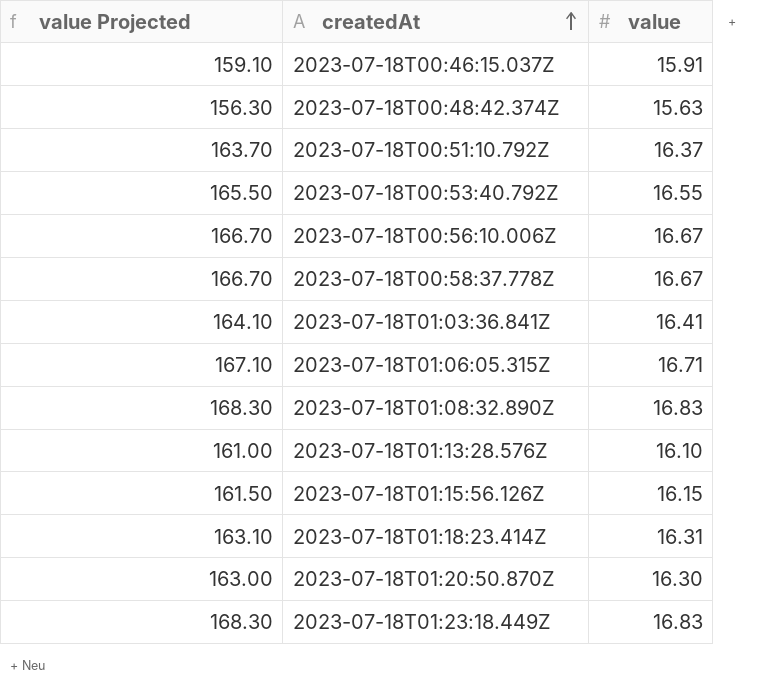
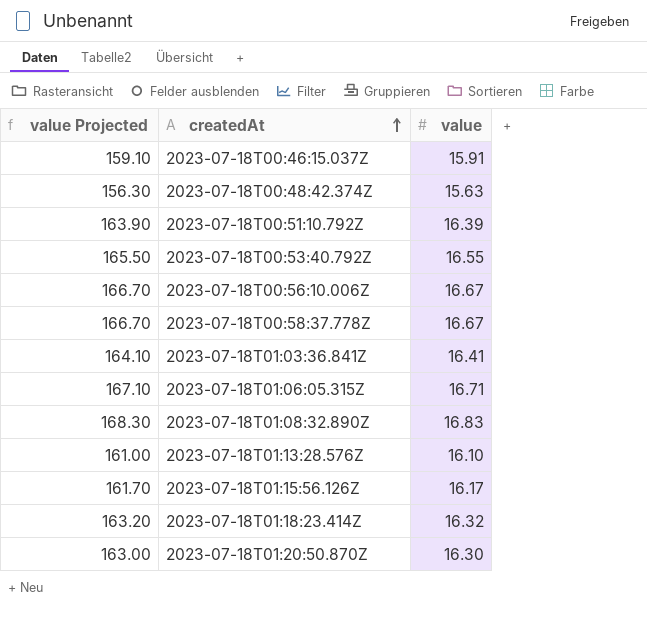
row 2023-07-18T01:23:18.449Z: 168.30 | 16.83 -> none
2023-07-18T00:51:10.792Z | value Projected: 163.70 -> 163.90
2023-07-18T00:51:10.792Z | value: 16.37 -> 16.39
2023-07-18T01:15:56.126Z | value Projected: 161.50 -> 161.70
2023-07-18T01:15:56.126Z | value: 16.15 -> 16.17
2023-07-18T01:18:23.414Z | value Projected: 163.10 -> 163.20
2023-07-18T01:18:23.414Z | value: 16.31 -> 16.32

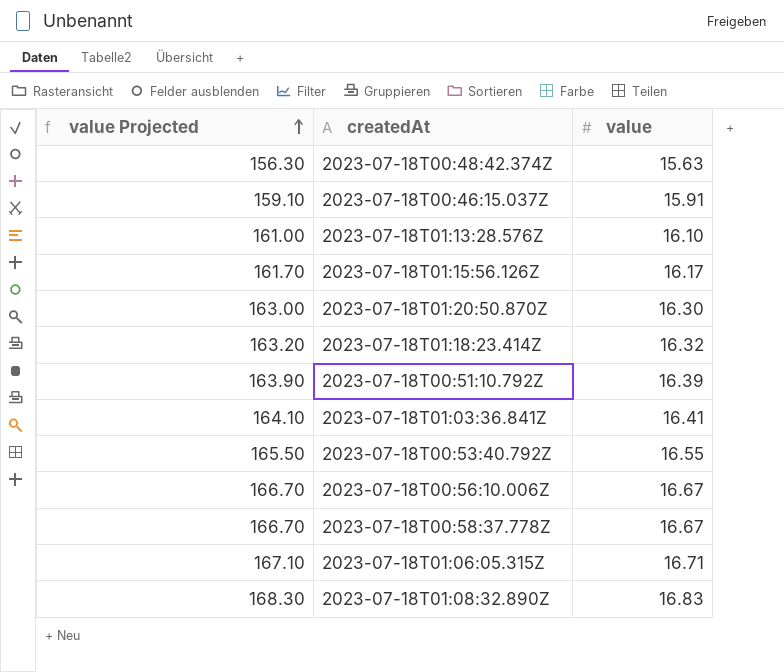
row order: createdAt ascending -> value Projected ascending

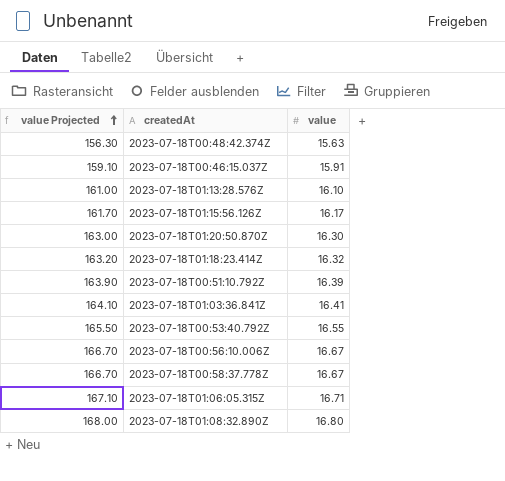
2023-07-18T01:08:32.890Z | value Projected: 168.30 -> 168.00
2023-07-18T01:08:32.890Z | value: 16.83 -> 16.80

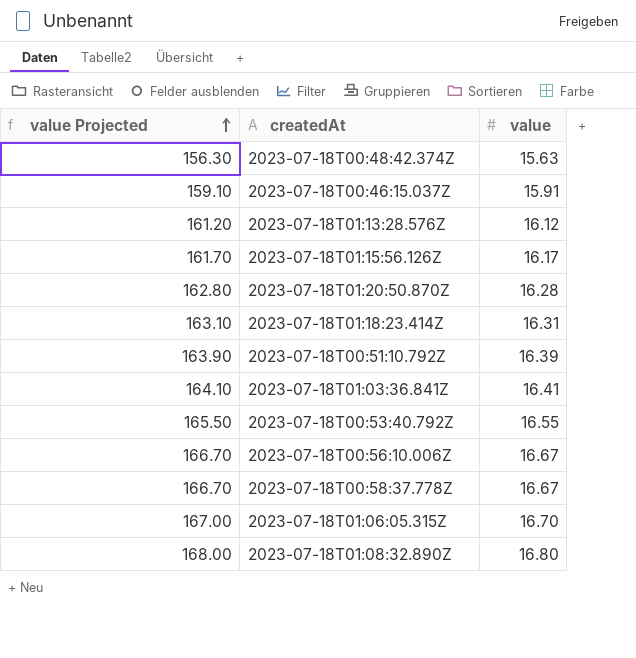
2023-07-18T01:13:28.576Z | value Projected: 161.00 -> 161.20
2023-07-18T01:13:28.576Z | value: 16.10 -> 16.12
2023-07-18T01:20:50.870Z | value Projected: 163.00 -> 162.80
2023-07-18T01:20:50.870Z | value: 16.30 -> 16.28
2023-07-18T01:18:23.414Z | value Projected: 163.20 -> 163.10
2023-07-18T01:18:23.414Z | value: 16.32 -> 16.31
2023-07-18T01:06:05.315Z | value Projected: 167.10 -> 167.00
2023-07-18T01:06:05.315Z | value: 16.71 -> 16.70

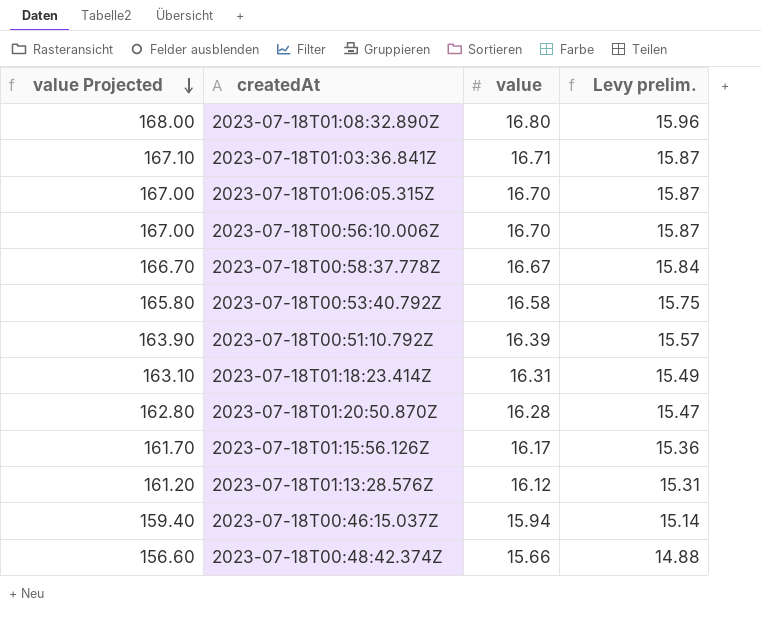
row order: value Projected ascending -> value Projected descending
column Levy prelim. | formula: none -> [value] * 0.95
2023-07-18T01:03:36.841Z | value Projected: 164.10 -> 167.10
2023-07-18T01:03:36.841Z | value: 16.41 -> 16.71
2023-07-18T00:56:10.006Z | value Projected: 166.70 -> 167.00
2023-07-18T00:56:10.006Z | value: 16.67 -> 16.70
2023-07-18T00:53:40.792Z | value Projected: 165.50 -> 165.80
2023-07-18T00:53:40.792Z | value: 16.55 -> 16.58
2023-07-18T00:46:15.037Z | value Projected: 159.10 -> 159.40
2023-07-18T00:46:15.037Z | value: 15.91 -> 15.94
2023-07-18T00:48:42.374Z | value Projected: 156.30 -> 156.60
2023-07-18T00:48:42.374Z | value: 15.63 -> 15.66

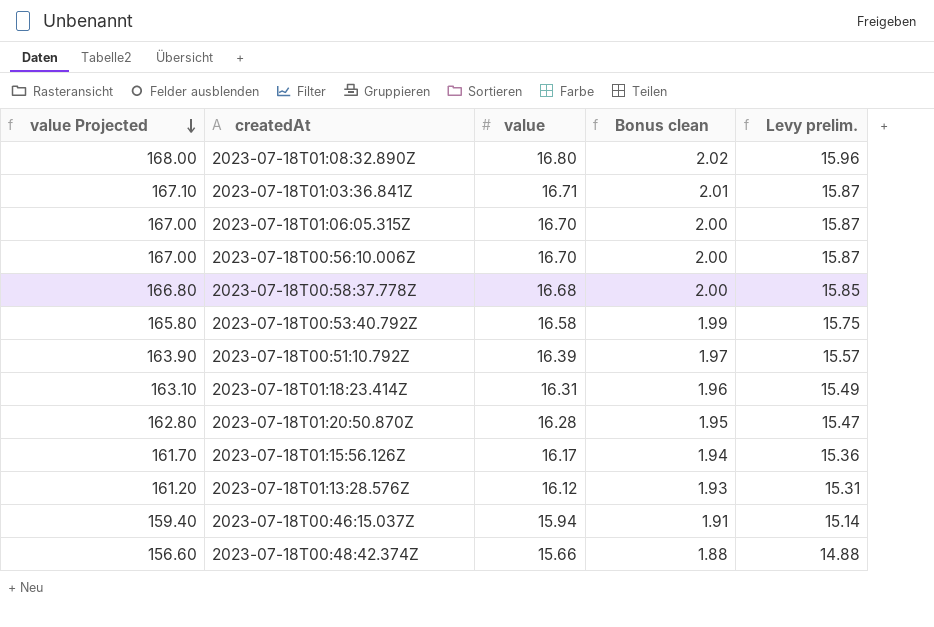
column Bonus clean | formula: none -> [value] * 0.12
2023-07-18T00:58:37.778Z | value Projected: 166.70 -> 166.80
2023-07-18T00:58:37.778Z | value: 16.67 -> 16.68
2023-07-18T00:58:37.778Z | Levy prelim.: 15.84 -> 15.85

